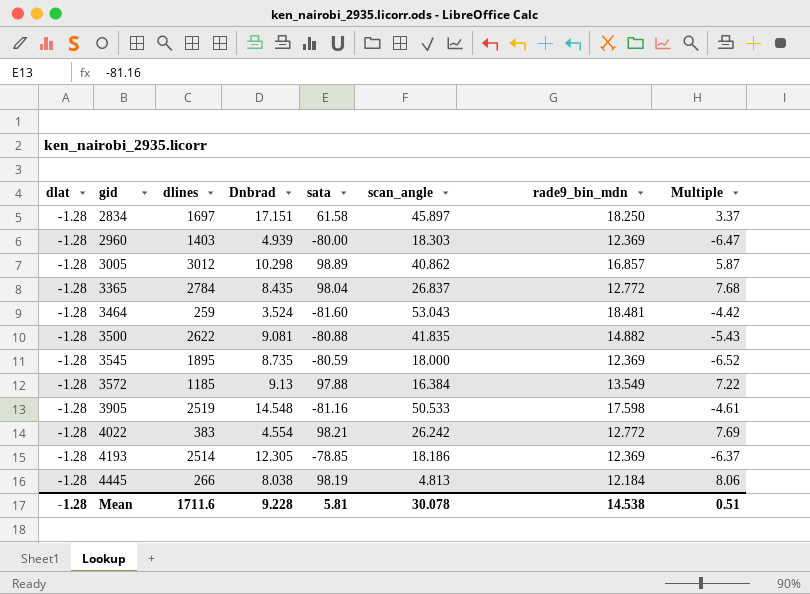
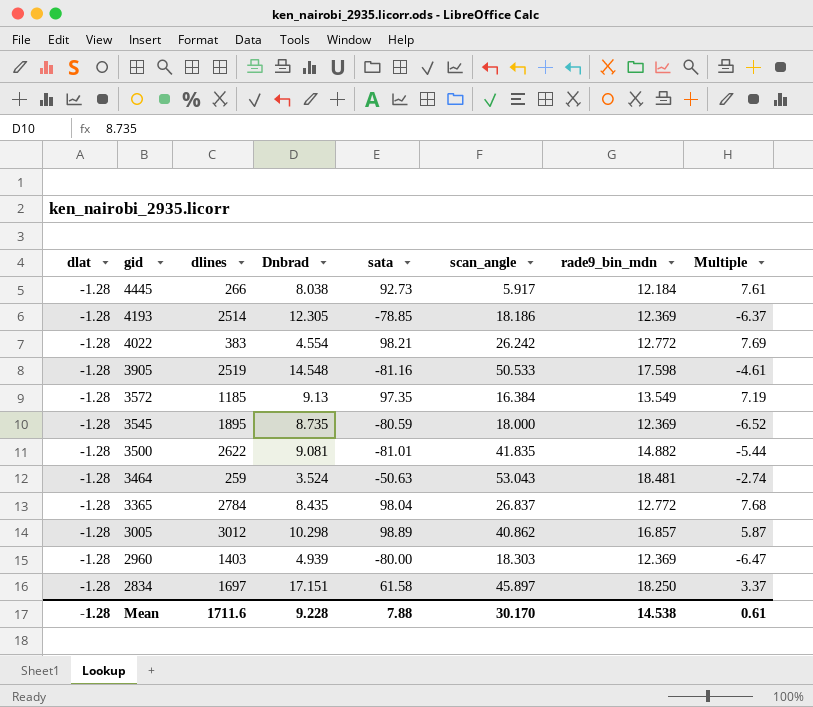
row order: gid ascending -> gid descending
4445 | sata: 98.19 -> 92.73
4445 | scan_angle: 4.813 -> 5.917
4445 | Multiple: 8.06 -> 7.61
3572 | sata: 97.88 -> 97.35
3572 | Multiple: 7.22 -> 7.19
3500 | sata: -80.88 -> -81.01
3500 | Multiple: -5.43 -> -5.44
3464 | sata: -81.60 -> -50.63
3464 | Multiple: -4.42 -> -2.74
Mean | sata: 5.81 -> 7.88
Mean | scan_angle: 30.078 -> 30.170
Mean | Multiple: 0.51 -> 0.61

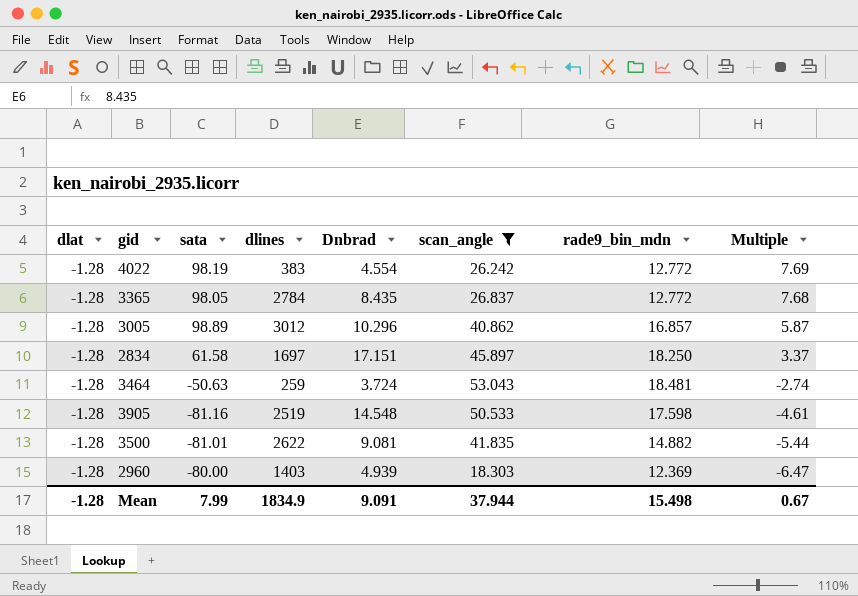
filter: none -> scan_angle >= 18.303
row order: gid descending -> Multiple descending
column sata | position: 5 -> 3
4022 | sata: 98.21 -> 98.19
3365 | sata: 98.04 -> 98.05
3005 | Dnbrad: 10.298 -> 10.296
3464 | Dnbrad: 3.524 -> 3.724
Mean | sata: 7.88 -> 7.99
Mean | dlines: 1711.6 -> 1834.9
Mean | Dnbrad: 9.228 -> 9.091
Mean | scan_angle: 30.170 -> 37.944
Mean | rade9_bin_mdn: 14.538 -> 15.498
Mean | Multiple: 0.61 -> 0.67

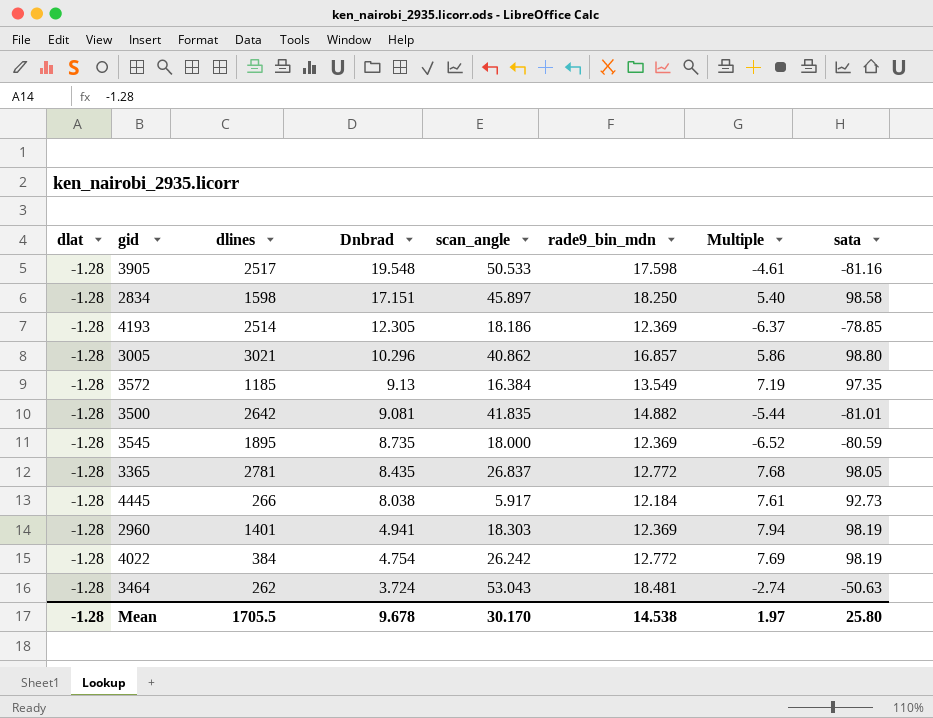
filter: scan_angle >= 18.303 -> none
row order: Multiple descending -> Dnbrad descending
column sata | position: 3 -> 8
3905 | dlines: 2519 -> 2517
3905 | Dnbrad: 14.548 -> 19.548
2834 | dlines: 1697 -> 1598
2834 | Multiple: 3.37 -> 5.40
2834 | sata: 61.58 -> 98.58
3005 | dlines: 3012 -> 3021
3005 | Multiple: 5.87 -> 5.86
3005 | sata: 98.89 -> 98.80
3500 | dlines: 2622 -> 2642
3365 | dlines: 2784 -> 2781
2960 | dlines: 1403 -> 1401
2960 | Dnbrad: 4.939 -> 4.941
2960 | Multiple: -6.47 -> 7.94
2960 | sata: -80.00 -> 98.19
4022 | dlines: 383 -> 384
4022 | Dnbrad: 4.554 -> 4.754
3464 | dlines: 259 -> 262
Mean | dlines: 1834.9 -> 1705.5
Mean | Dnbrad: 9.091 -> 9.678
Mean | scan_angle: 37.944 -> 30.170
Mean | rade9_bin_mdn: 15.498 -> 14.538
Mean | Multiple: 0.67 -> 1.97
Mean | sata: 7.99 -> 25.80

